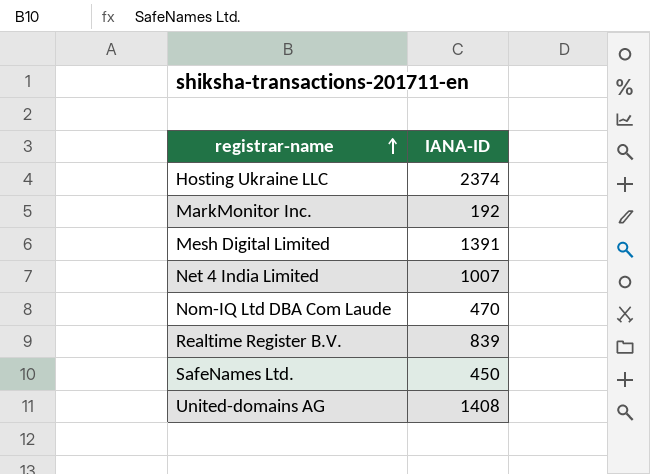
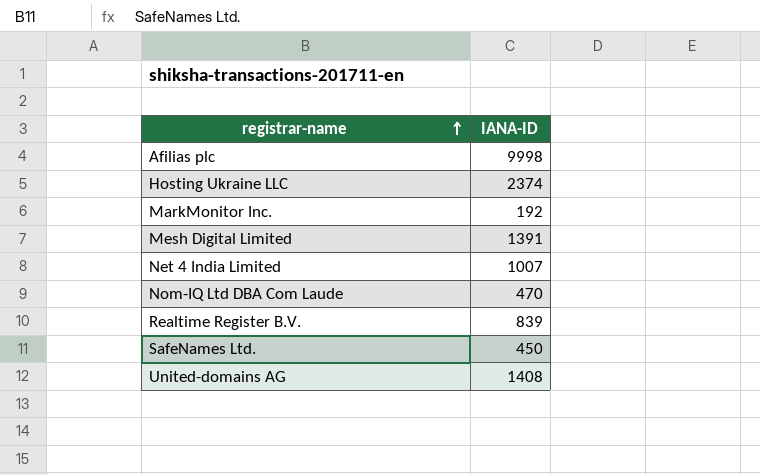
row Afilias plc: none -> 9998

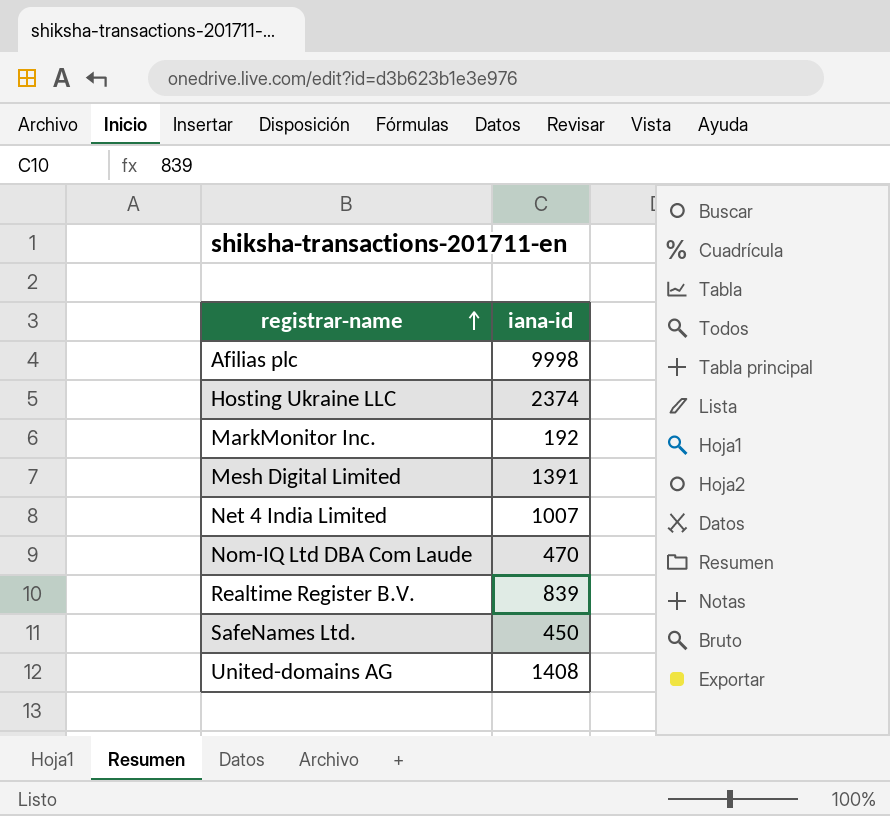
column name: IANA-ID -> iana-id

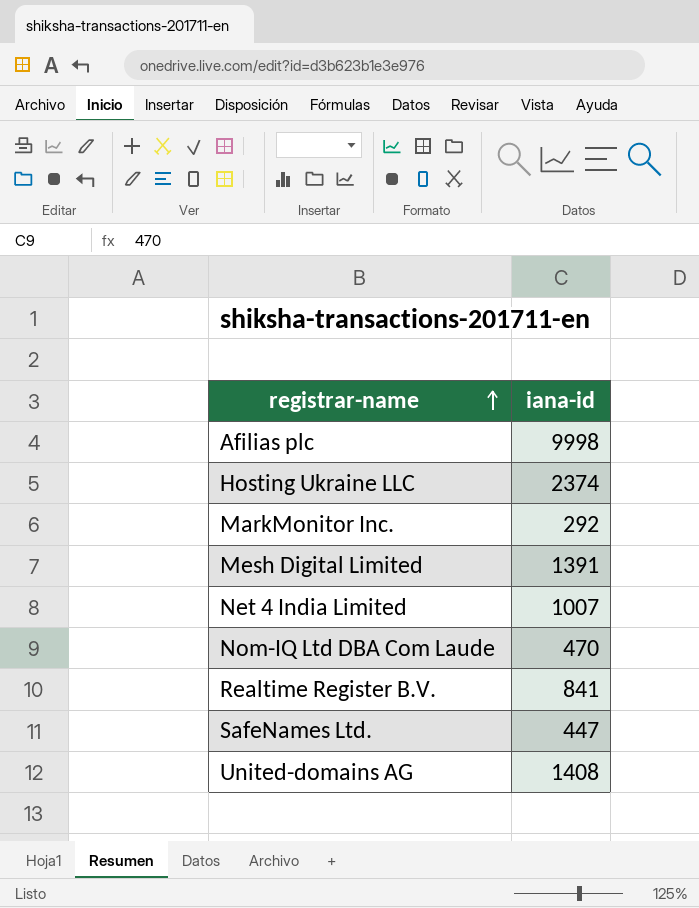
MarkMonitor Inc. | iana-id: 192 -> 292
Realtime Register B.V. | iana-id: 839 -> 841
SafeNames Ltd. | iana-id: 450 -> 447

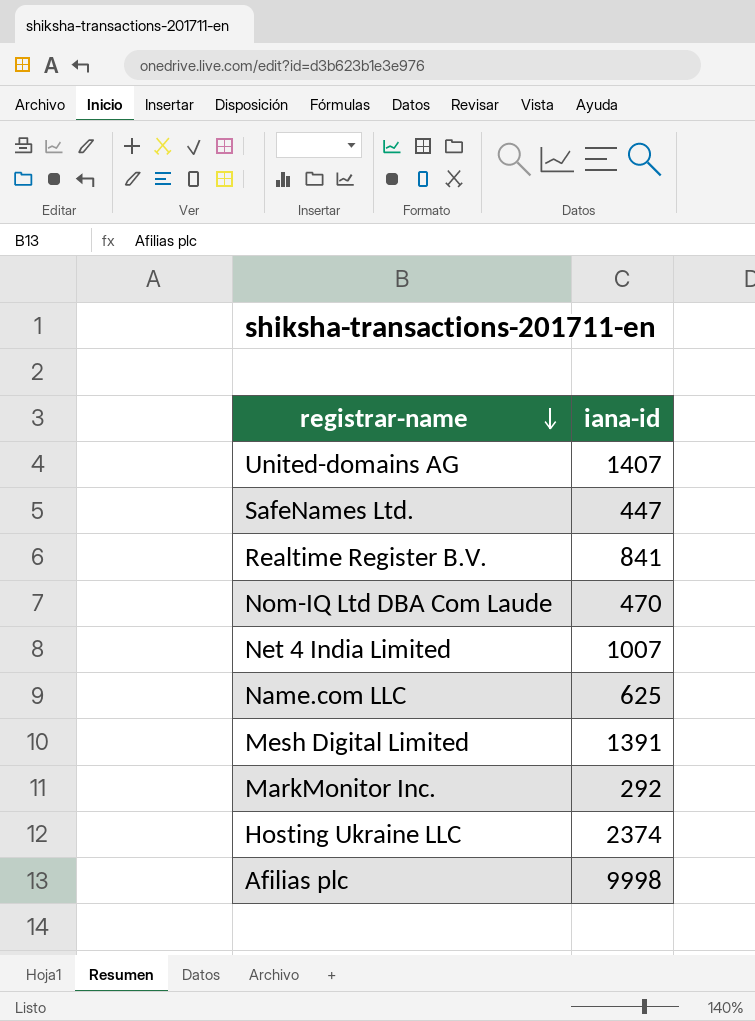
row order: registrar-name ascending -> registrar-name descending
United-domains AG | iana-id: 1408 -> 1407
row Name.com LLC: none -> 625

